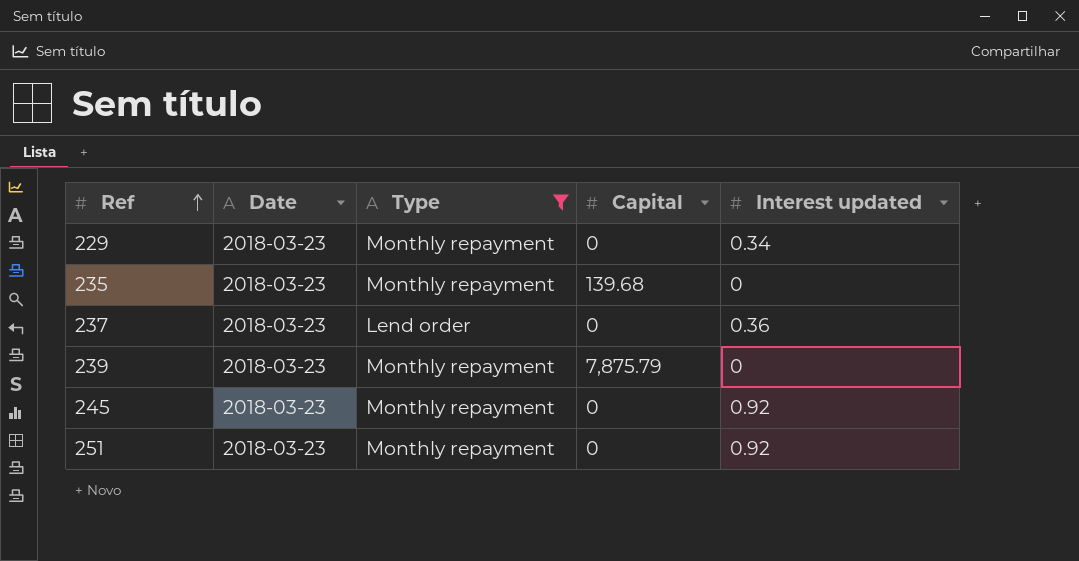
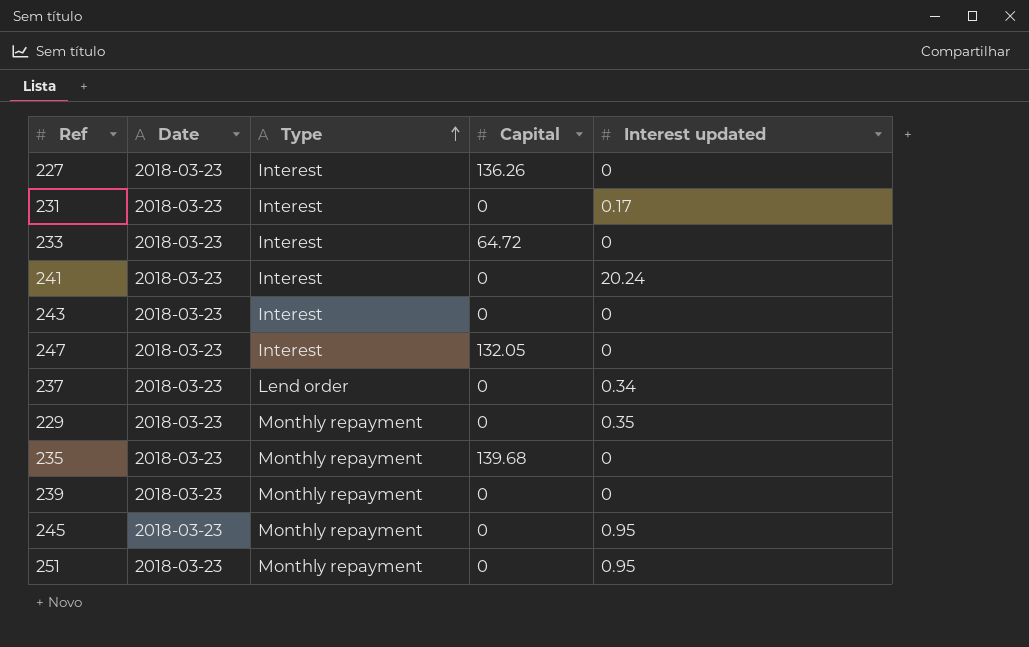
filter: Type != Interest -> none
row order: Ref ascending -> Type ascending
237 | Interest updated: 0.36 -> 0.34
229 | Interest updated: 0.34 -> 0.35
239 | Capital: 7,875.79 -> 0
245 | Interest updated: 0.92 -> 0.95
251 | Interest updated: 0.92 -> 0.95

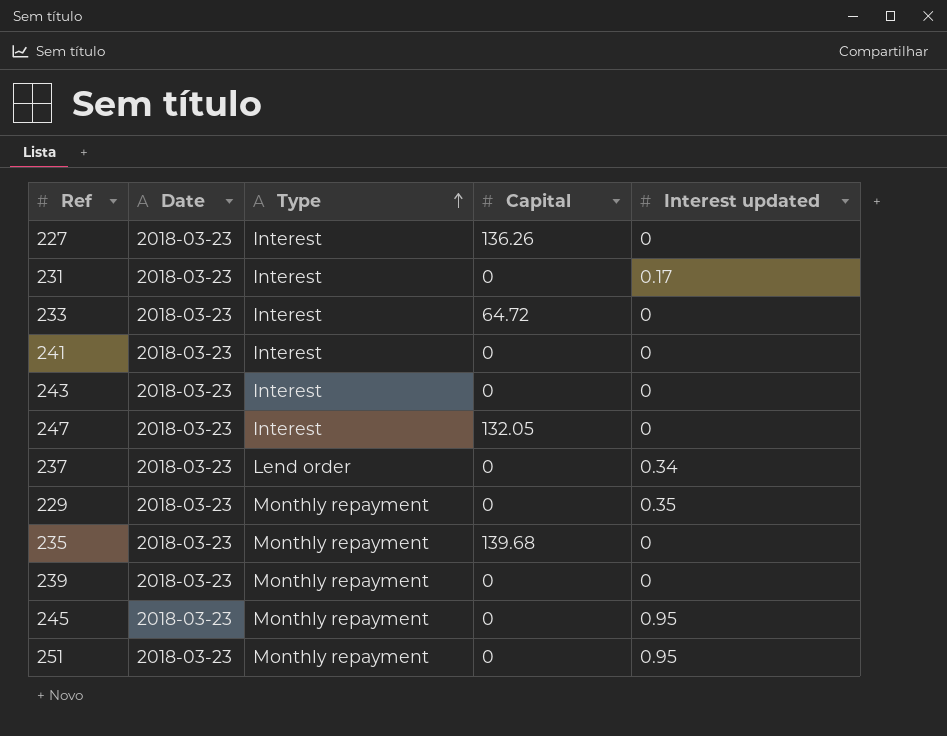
241 | Interest updated: 20.24 -> 0

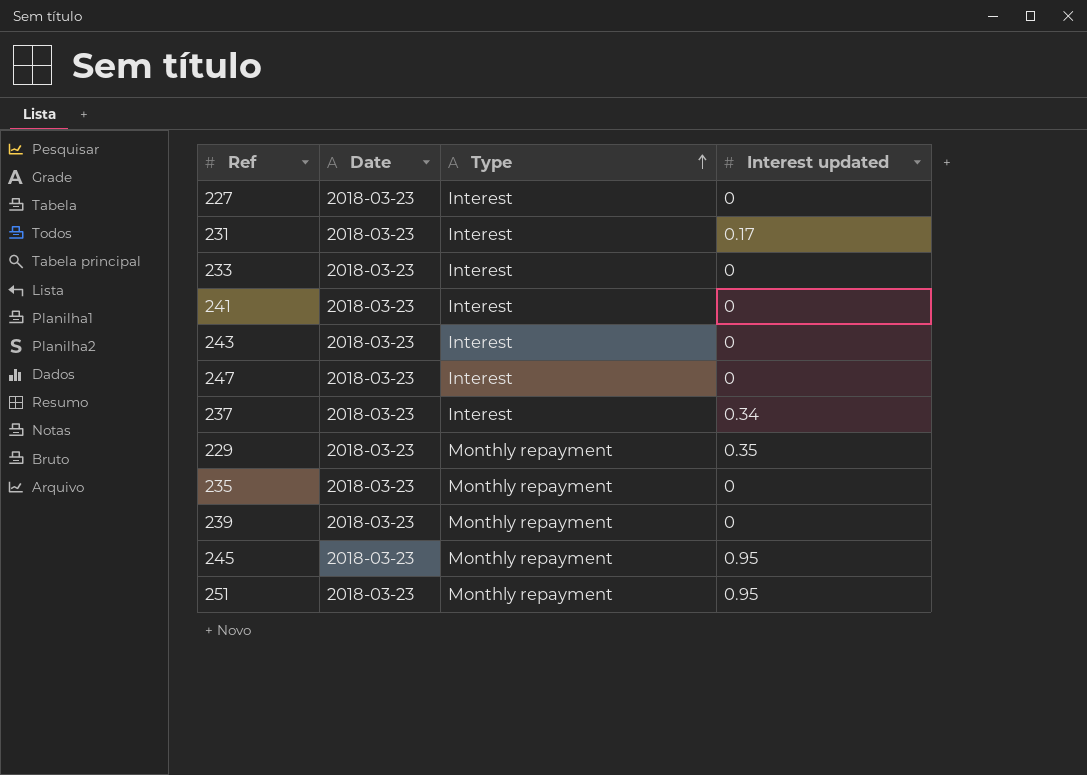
column Capital | position: 4 -> none
237 | Type: Lend order -> Interest

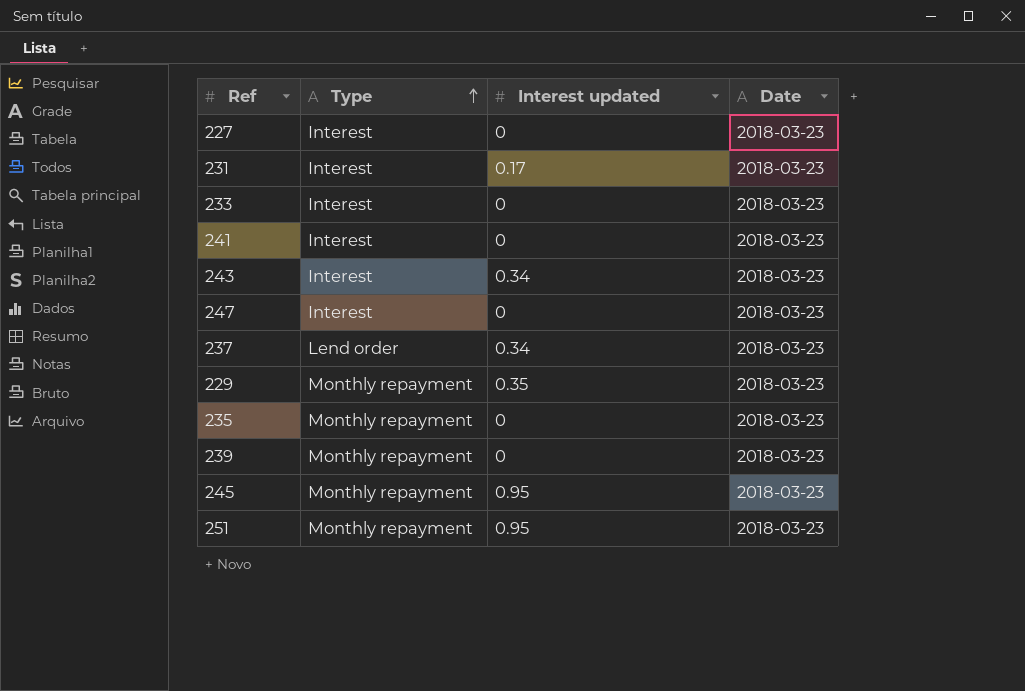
column Date | position: 2 -> 4
243 | Interest updated: 0 -> 0.34
237 | Type: Interest -> Lend order

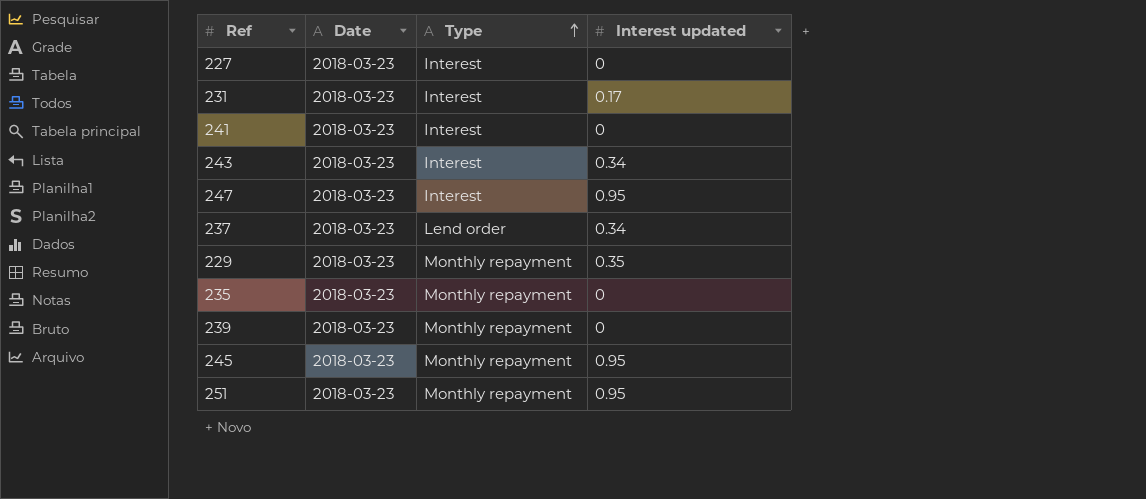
column Date | position: 4 -> 2
row 233: Interest | 0 | 2018-03-23 -> none
247 | Interest updated: 0 -> 0.95

